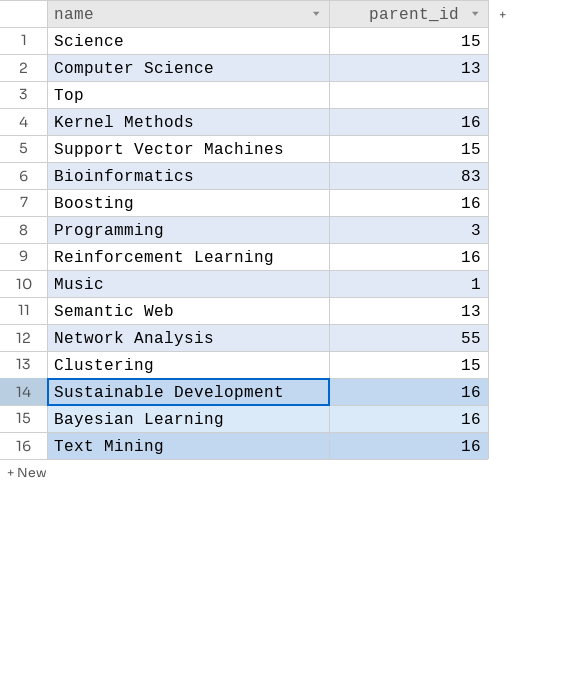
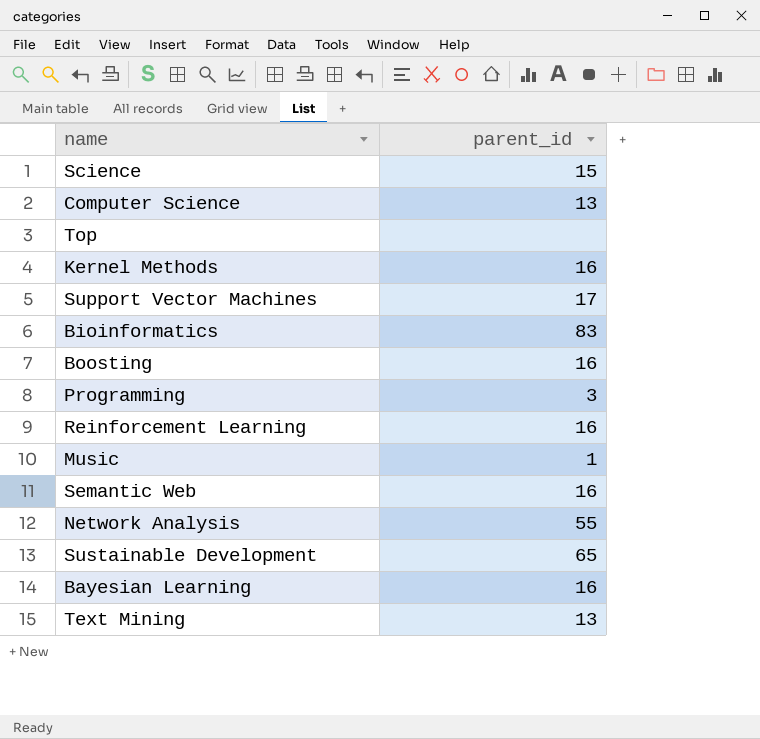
row Clustering: 15 -> none
Support Vector Machines | parent_id: 15 -> 17
Semantic Web | parent_id: 13 -> 16
Sustainable Development | parent_id: 16 -> 65
Text Mining | parent_id: 16 -> 13

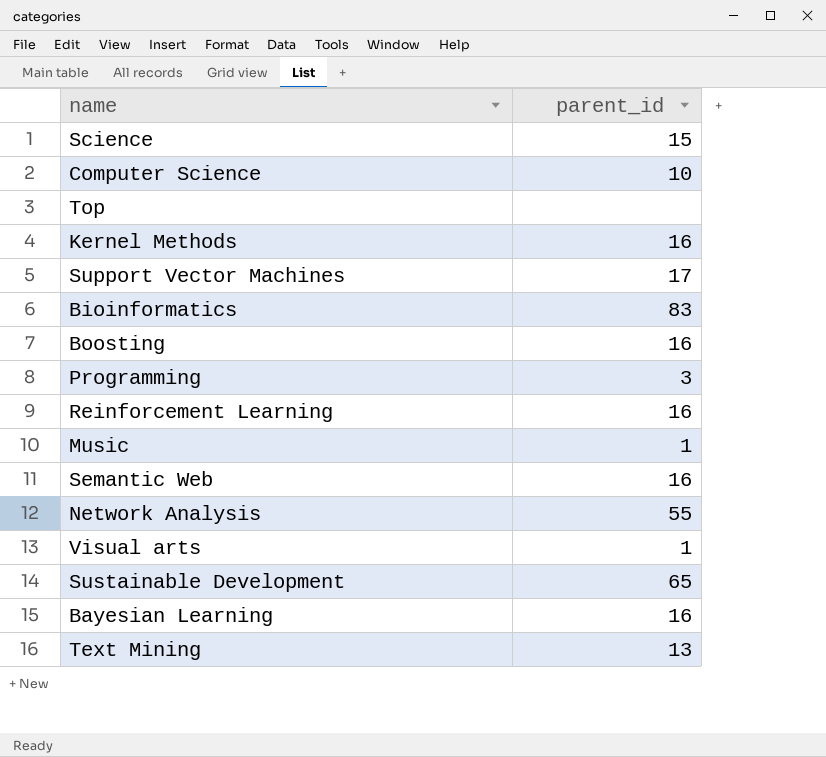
Computer Science | parent_id: 13 -> 10
row Visual arts: none -> 1

